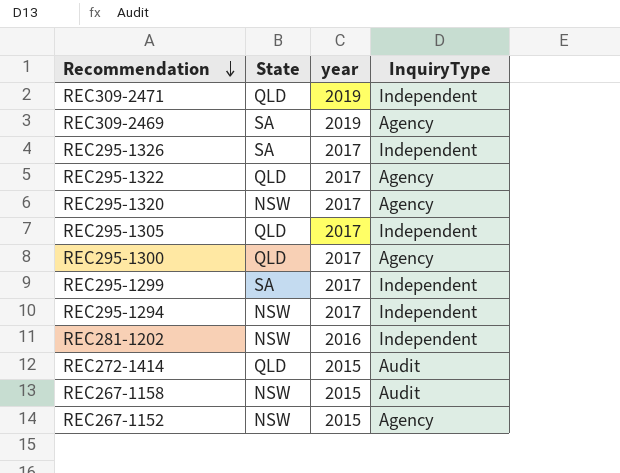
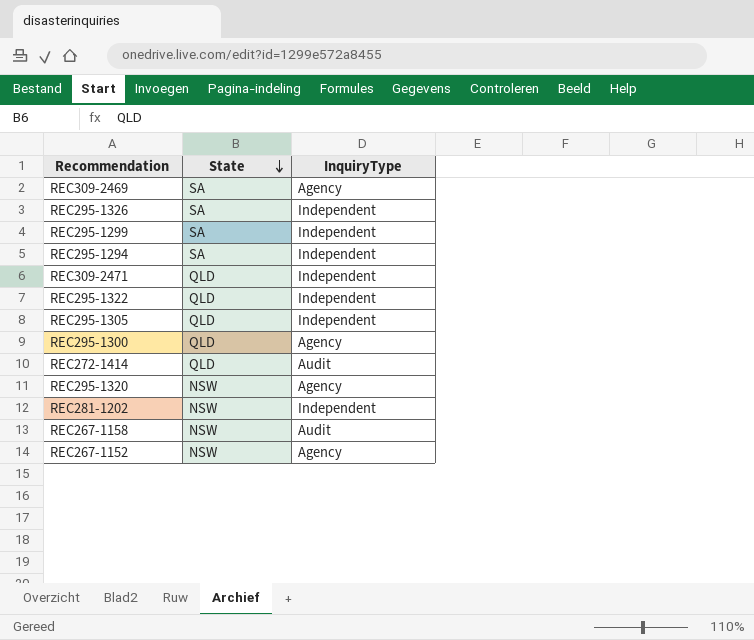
row order: Recommendation descending -> State descending
column year | position: 3 -> none
REC295-1294 | State: NSW -> SA
REC295-1322 | InquiryType: Agency -> Independent

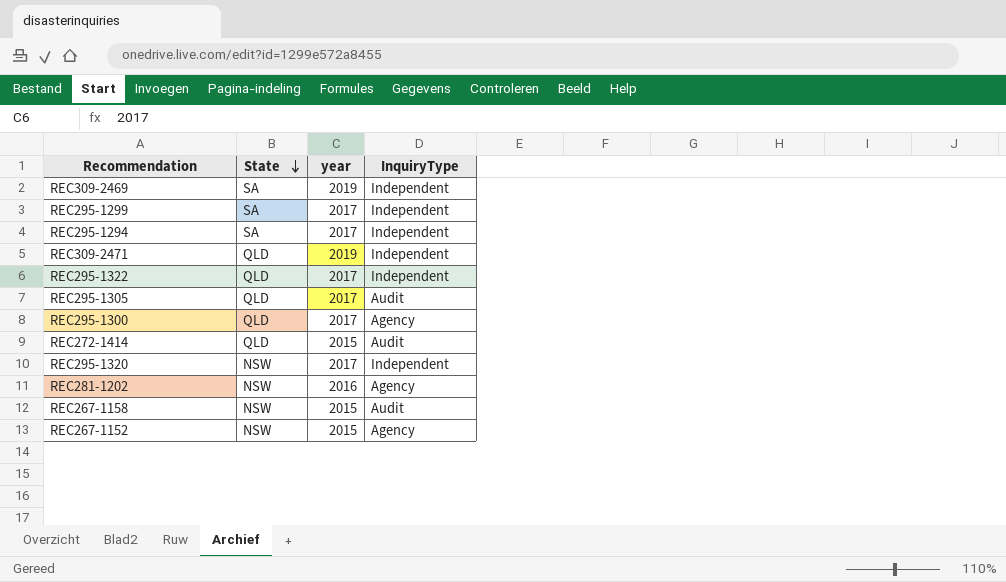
column year | position: none -> 3
row REC295-1326: SA | Independent -> none
REC309-2469 | InquiryType: Agency -> Independent
REC295-1305 | InquiryType: Independent -> Audit
REC295-1320 | InquiryType: Agency -> Independent
REC281-1202 | InquiryType: Independent -> Agency

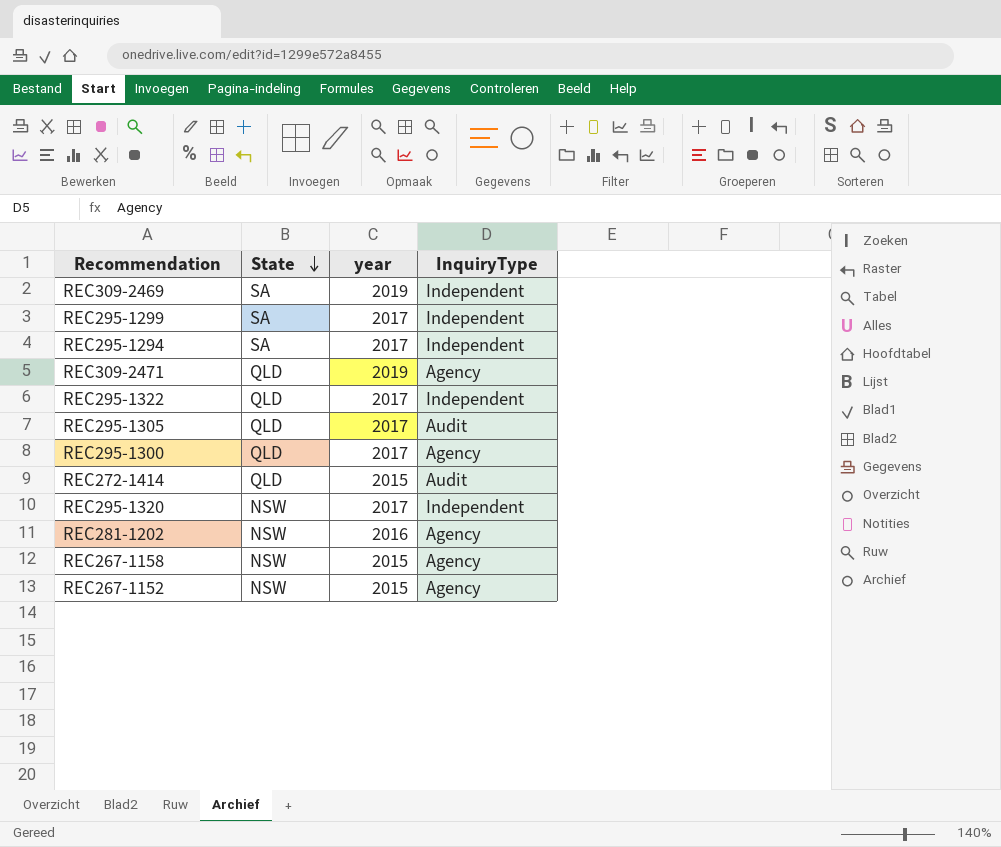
REC309-2471 | InquiryType: Independent -> Agency
REC267-1158 | InquiryType: Audit -> Agency

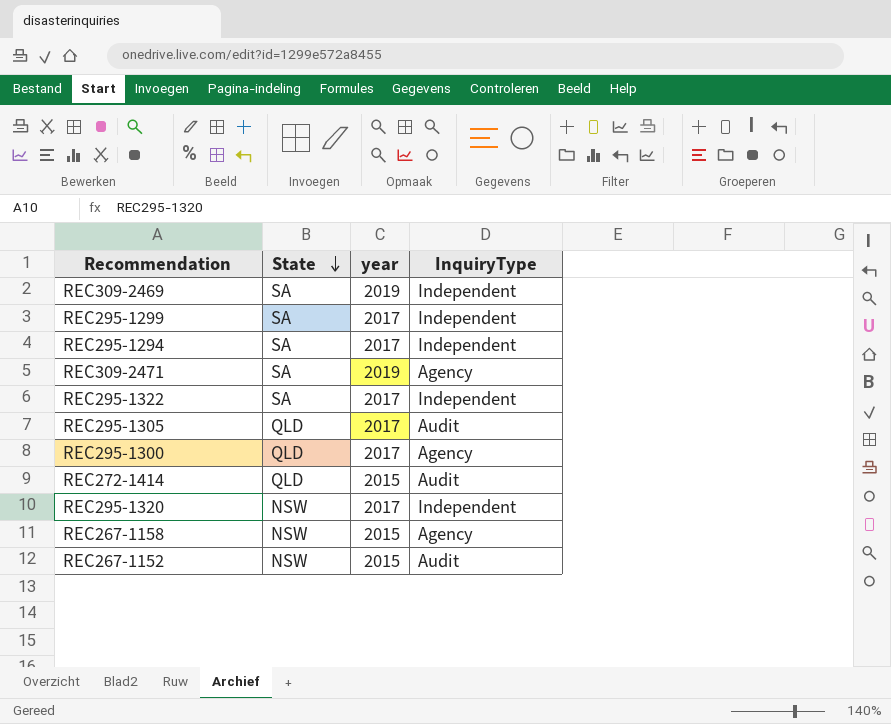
row REC281-1202: NSW | 2016 | Agency -> none
REC309-2471 | State: QLD -> SA
REC295-1322 | State: QLD -> SA
REC267-1152 | InquiryType: Agency -> Audit

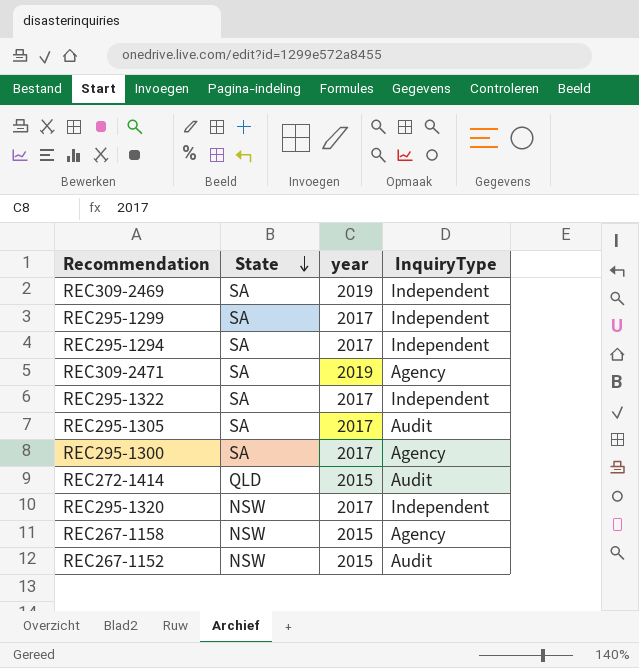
REC295-1305 | State: QLD -> SA
REC295-1300 | State: QLD -> SA

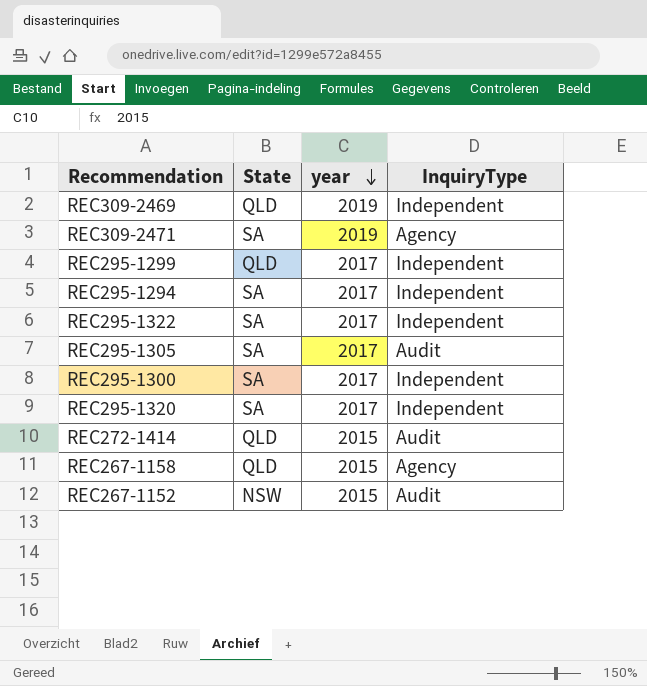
row order: State descending -> year descending
REC309-2469 | State: SA -> QLD
REC295-1299 | State: SA -> QLD
REC295-1300 | InquiryType: Agency -> Independent
REC295-1320 | State: NSW -> SA
REC267-1158 | State: NSW -> QLD

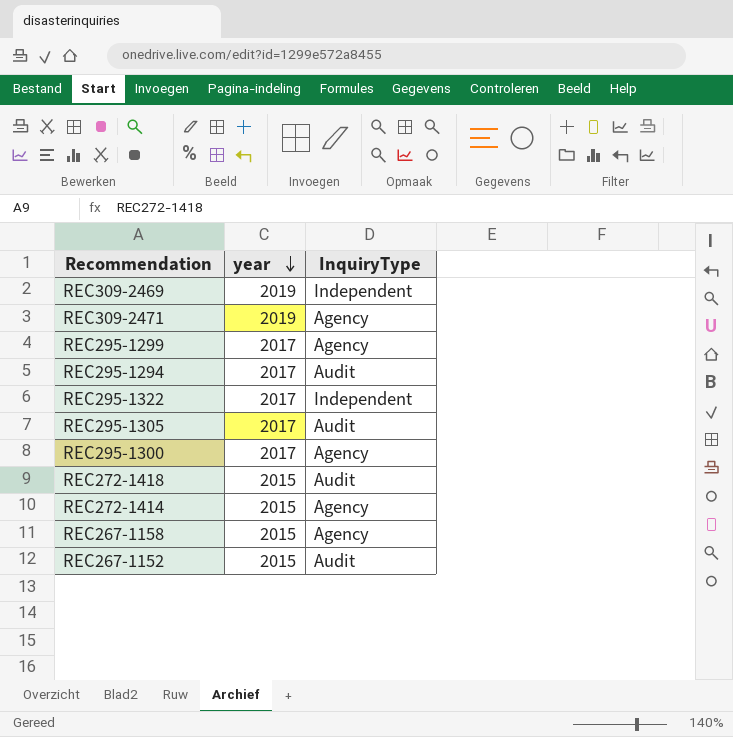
column State | position: 2 -> none
row REC295-1320: SA | 2017 | Independent -> none
REC295-1299 | InquiryType: Independent -> Agency
REC295-1294 | InquiryType: Independent -> Audit
REC295-1300 | InquiryType: Independent -> Agency
row REC272-1418: none -> 2015 | Audit
REC272-1414 | InquiryType: Audit -> Agency

